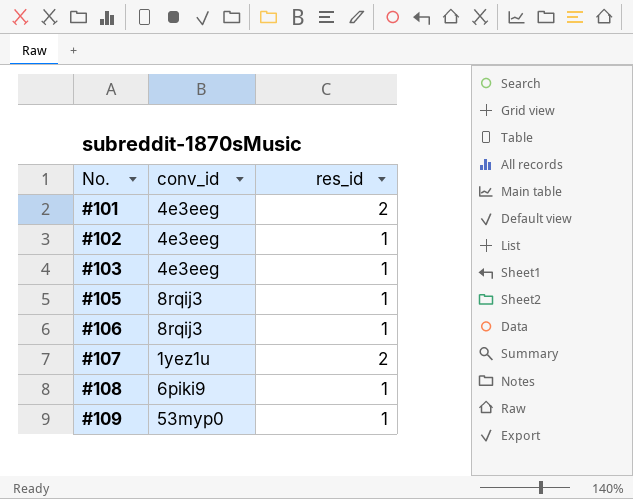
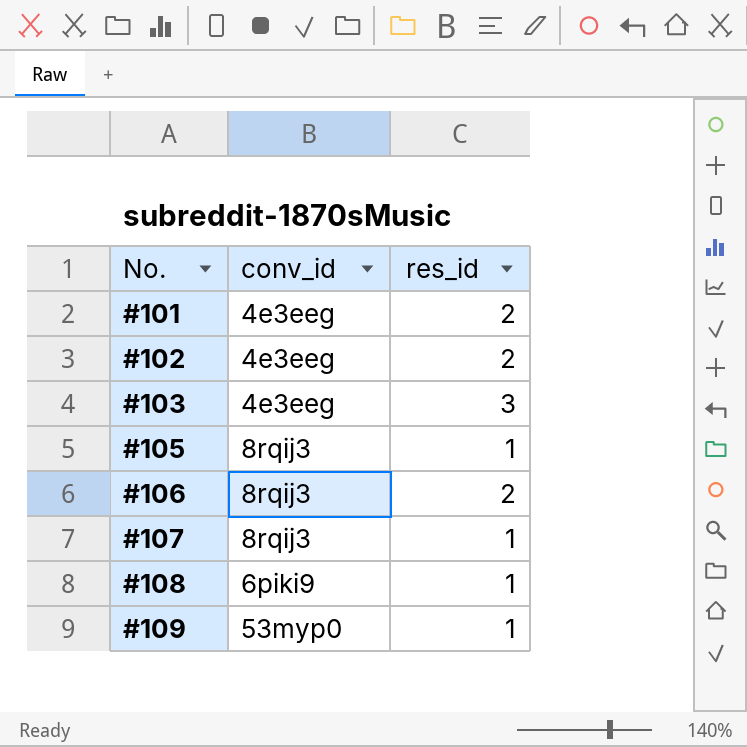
#102 | res_id: 1 -> 2
#103 | res_id: 1 -> 3
#106 | res_id: 1 -> 2
#107 | conv_id: 1yez1u -> 8rqij3
#107 | res_id: 2 -> 1

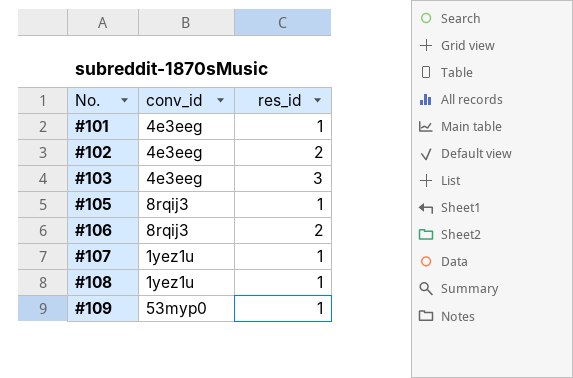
#101 | res_id: 2 -> 1
#107 | conv_id: 8rqij3 -> 1yez1u
#108 | conv_id: 6piki9 -> 1yez1u

